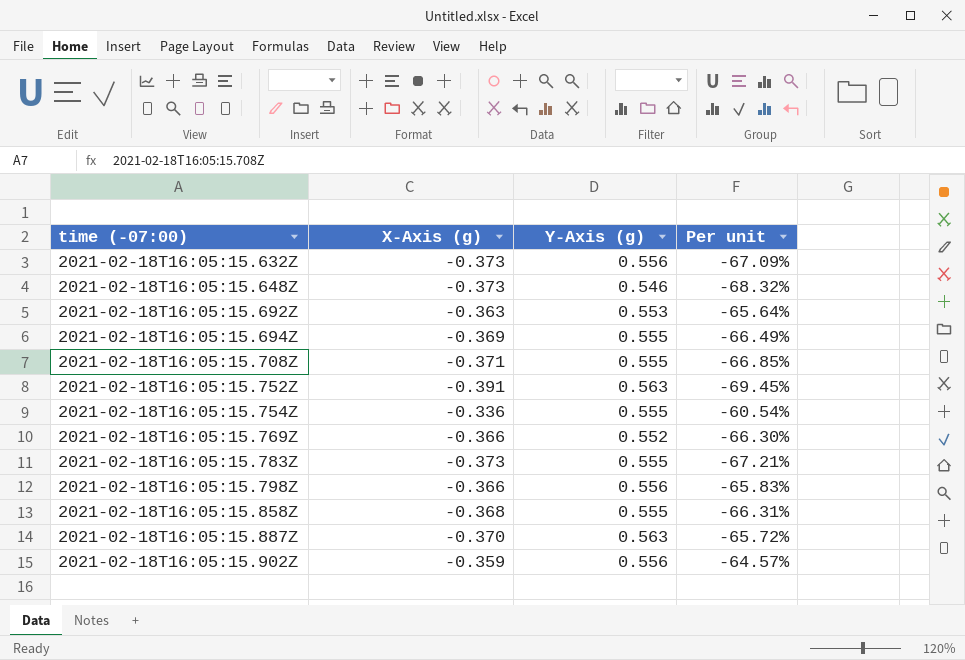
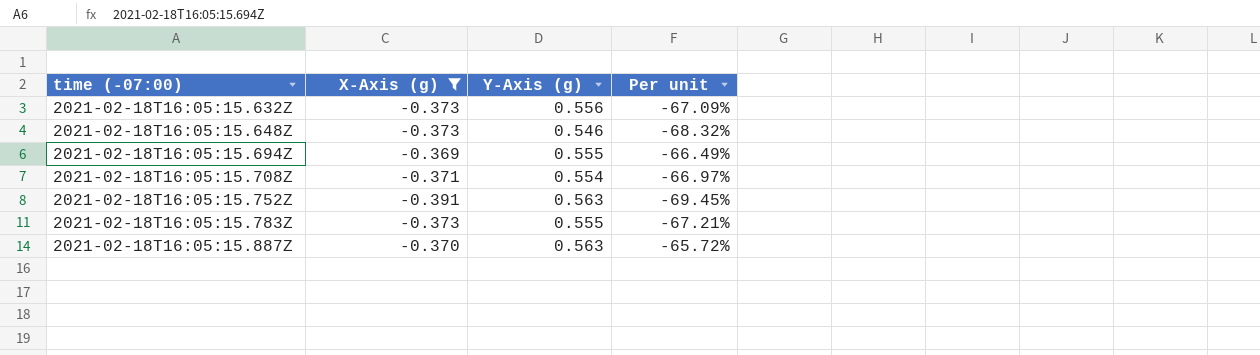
filter: none -> X-Axis (g) <= -0.369
2021-02-18T16:05:15.708Z | Y-Axis (g): 0.555 -> 0.554
2021-02-18T16:05:15.708Z | Per unit: -66.85% -> -66.97%

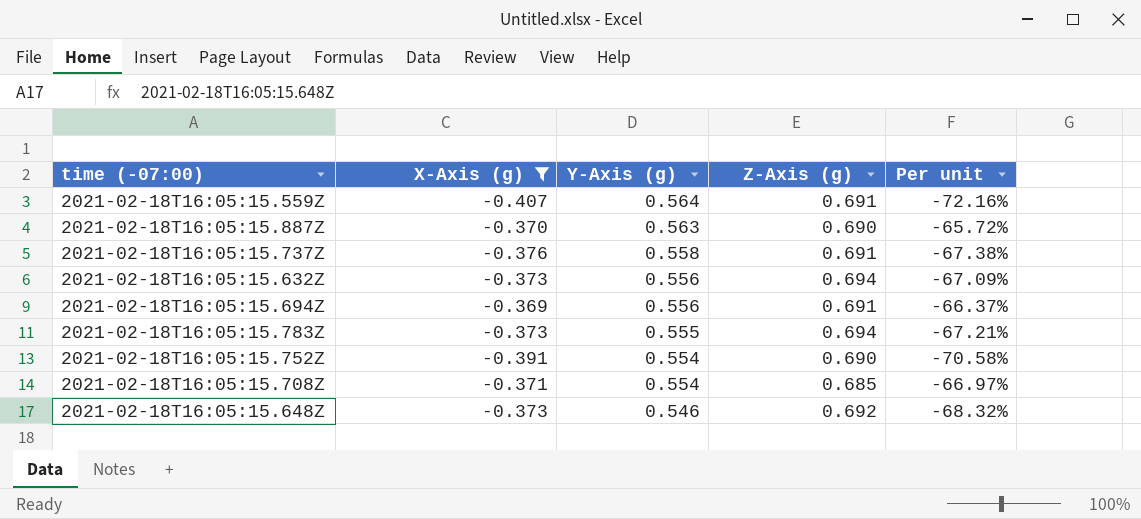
row order: time (-07:00) ascending -> Y-Axis (g) descending
column Z-Axis (g) | position: none -> 4
row 2021-02-18T16:05:15.559Z: none -> -0.407 | 0.564 | 0.691 | -72.16%
row 2021-02-18T16:05:15.737Z: none -> -0.376 | 0.558 | 0.691 | -67.38%
2021-02-18T16:05:15.694Z | Y-Axis (g): 0.555 -> 0.556
2021-02-18T16:05:15.694Z | Per unit: -66.49% -> -66.37%
2021-02-18T16:05:15.752Z | Y-Axis (g): 0.563 -> 0.554
2021-02-18T16:05:15.752Z | Per unit: -69.45% -> -70.58%

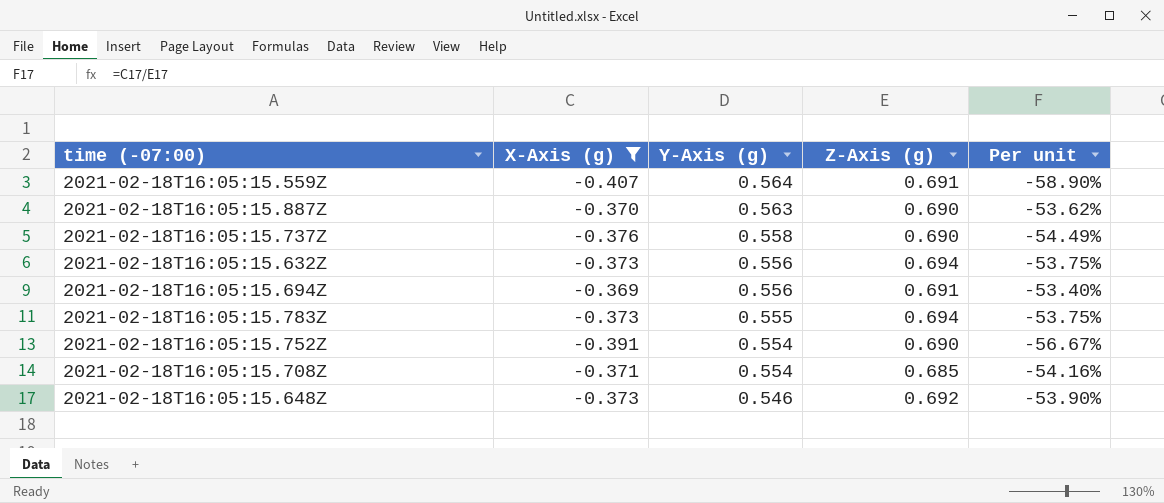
column Per unit | formula: [X-Axis (g)] / [Y-Axis (g)] -> [X-Axis (g)] / [Z-Axis (g)]
2021-02-18T16:05:15.737Z | Z-Axis (g): 0.691 -> 0.690

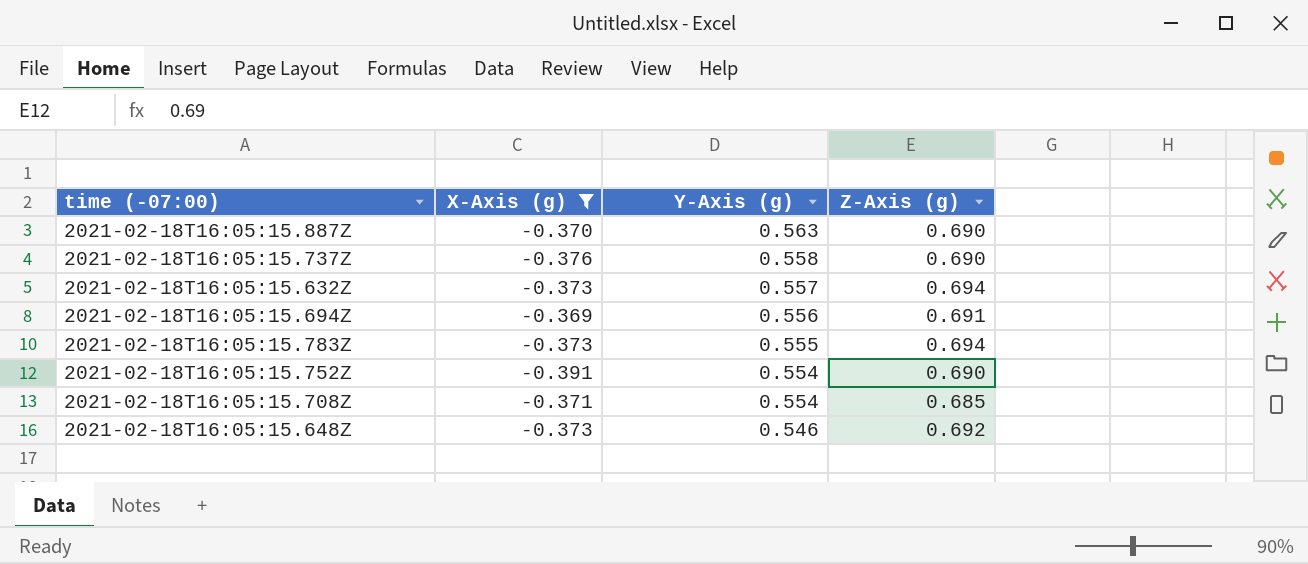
column Per unit | formula: [X-Axis (g)] / [Z-Axis (g)] -> none
row 2021-02-18T16:05:15.559Z: -0.407 | 0.564 | 0.691 | -58.90% -> none
2021-02-18T16:05:15.632Z | Y-Axis (g): 0.556 -> 0.557

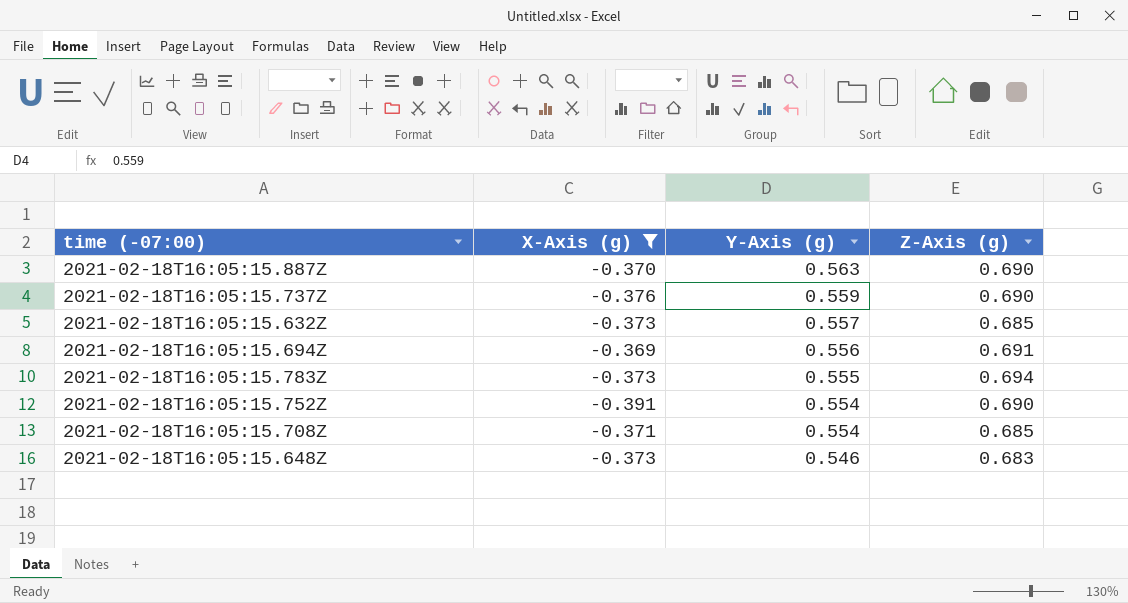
2021-02-18T16:05:15.737Z | Y-Axis (g): 0.558 -> 0.559
2021-02-18T16:05:15.632Z | Z-Axis (g): 0.694 -> 0.685
2021-02-18T16:05:15.648Z | Z-Axis (g): 0.692 -> 0.683

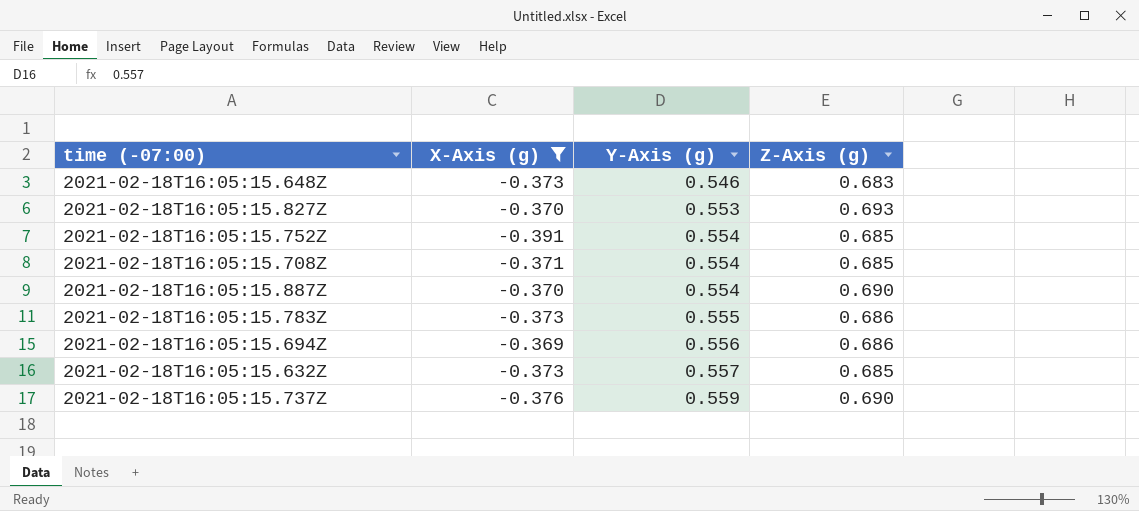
row order: Y-Axis (g) descending -> Y-Axis (g) ascending
row 2021-02-18T16:05:15.827Z: none -> -0.370 | 0.553 | 0.693
2021-02-18T16:05:15.752Z | Z-Axis (g): 0.690 -> 0.685
2021-02-18T16:05:15.887Z | Y-Axis (g): 0.563 -> 0.554
2021-02-18T16:05:15.783Z | Z-Axis (g): 0.694 -> 0.686
2021-02-18T16:05:15.694Z | Z-Axis (g): 0.691 -> 0.686

